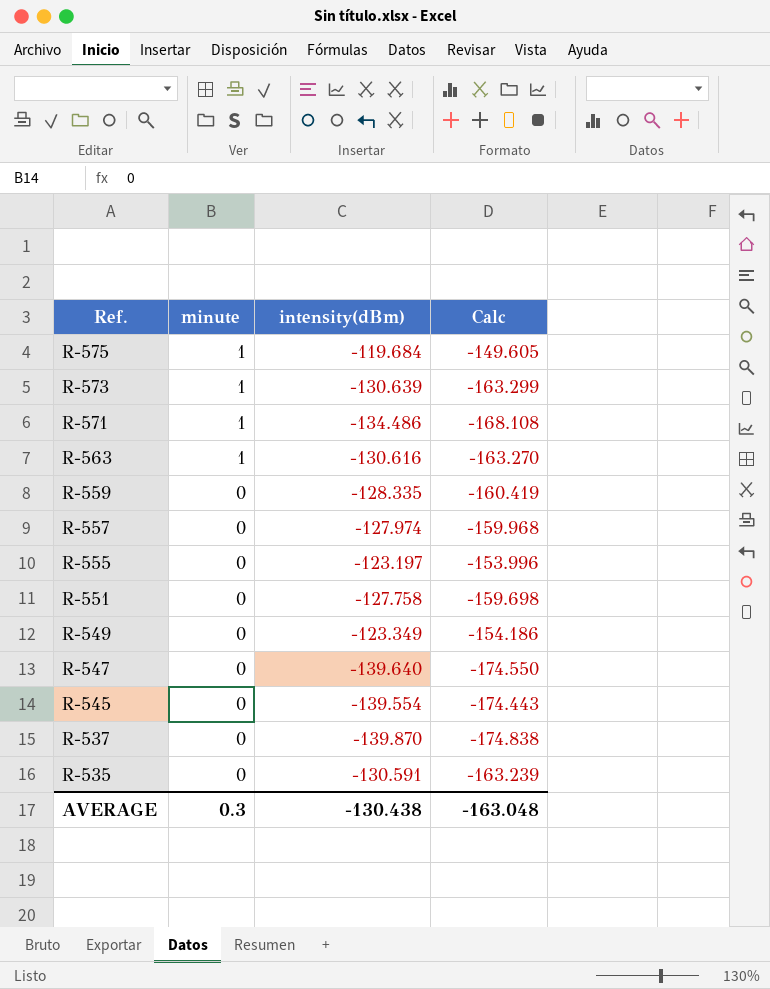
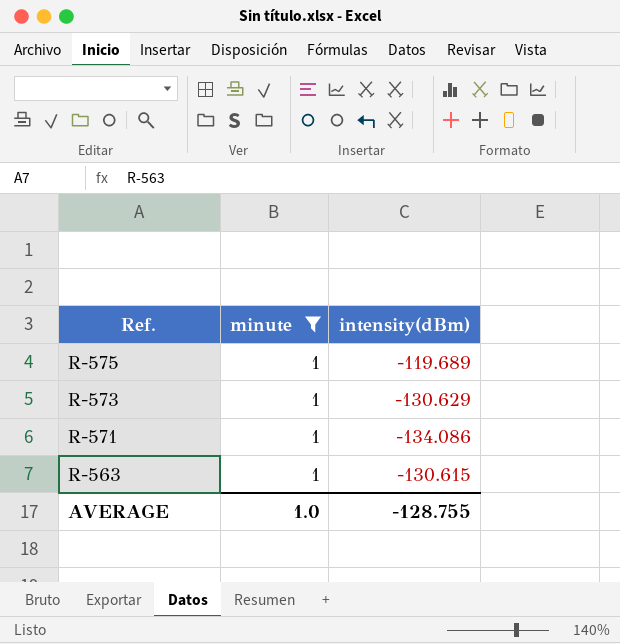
filter: none -> minute = 1
column Calc | formula: [intensity(dBm)] * 1.25 -> none
R-575 | intensity(dBm): -119.684 -> -119.689
R-573 | intensity(dBm): -130.639 -> -130.629
R-571 | intensity(dBm): -134.486 -> -134.086
R-563 | intensity(dBm): -130.616 -> -130.615
AVERAGE | minute: 0.3 -> 1.0
AVERAGE | intensity(dBm): -130.438 -> -128.755

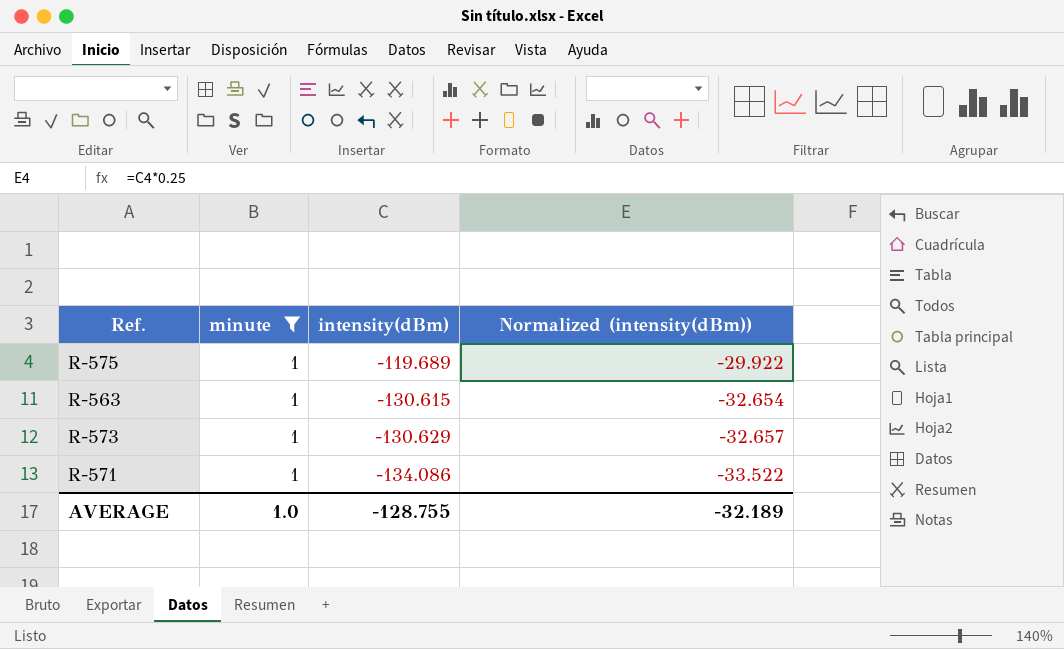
row order: Ref. descending -> intensity(dBm) descending
column Normalized (intensity(dBm)) | formula: none -> [intensity(dBm)] * 0.25

